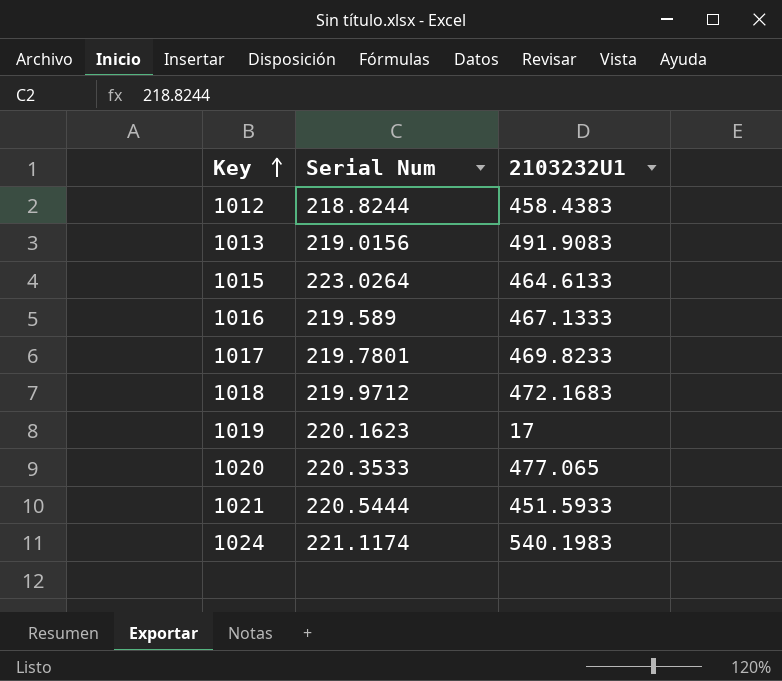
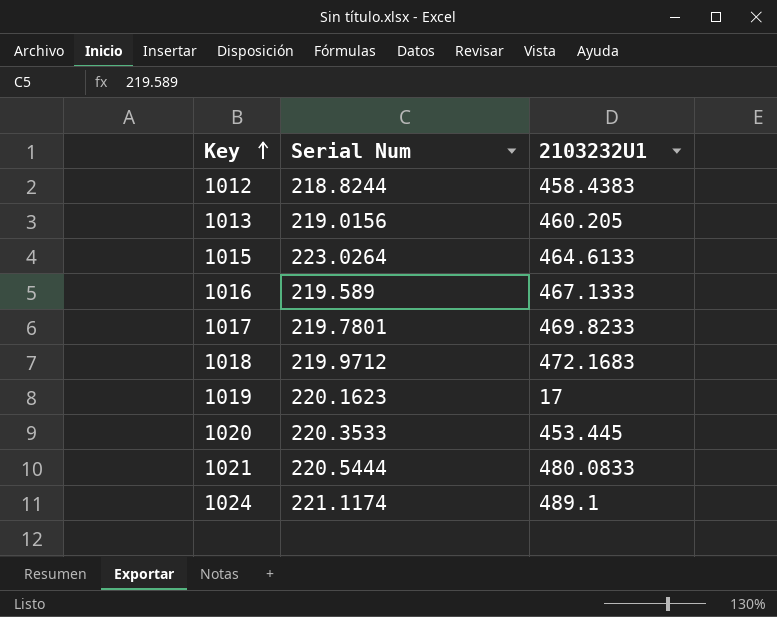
1013 | 2103232U1: 491.9083 -> 460.205
1020 | 2103232U1: 477.065 -> 453.445
1021 | 2103232U1: 451.5933 -> 480.0833
1024 | 2103232U1: 540.1983 -> 489.1

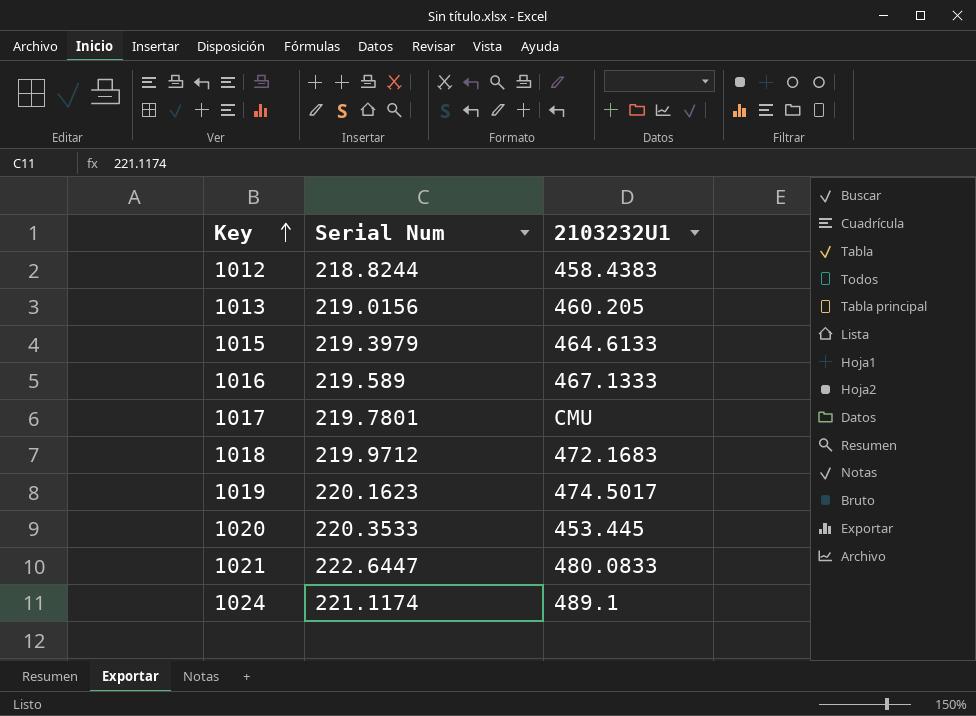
1015 | Serial Num: 223.0264 -> 219.3979
1017 | 2103232U1: 469.8233 -> CMU
1019 | 2103232U1: 17 -> 474.5017
1021 | Serial Num: 220.5444 -> 222.6447

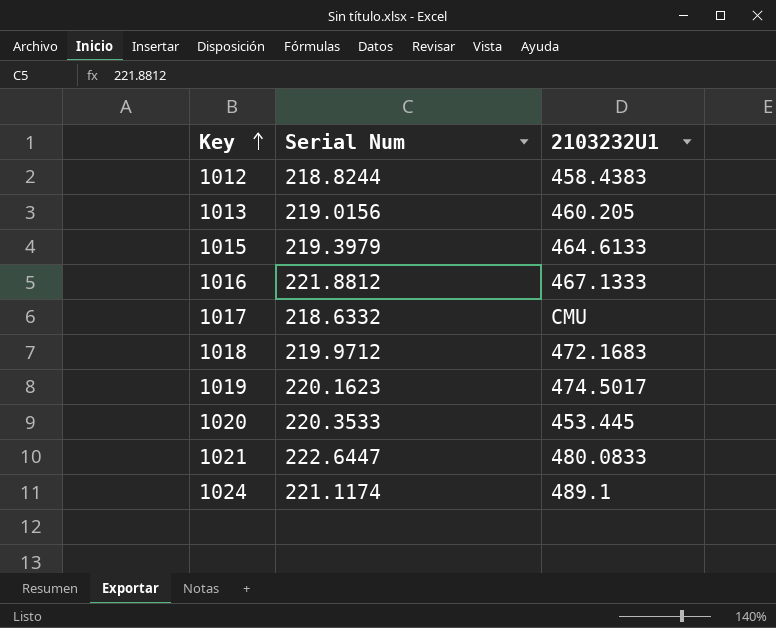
1016 | Serial Num: 219.589 -> 221.8812
1017 | Serial Num: 219.7801 -> 218.6332

